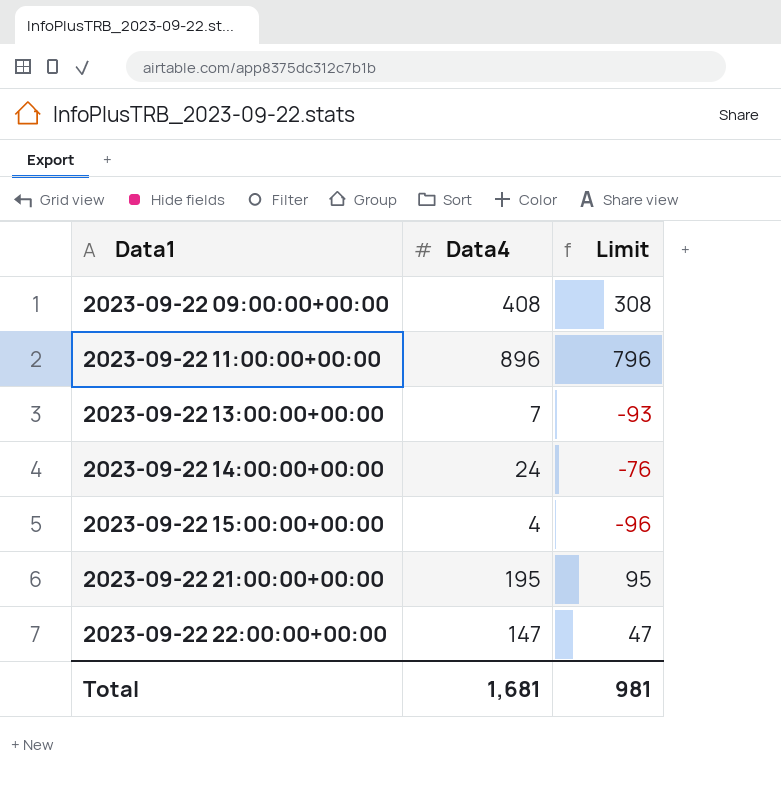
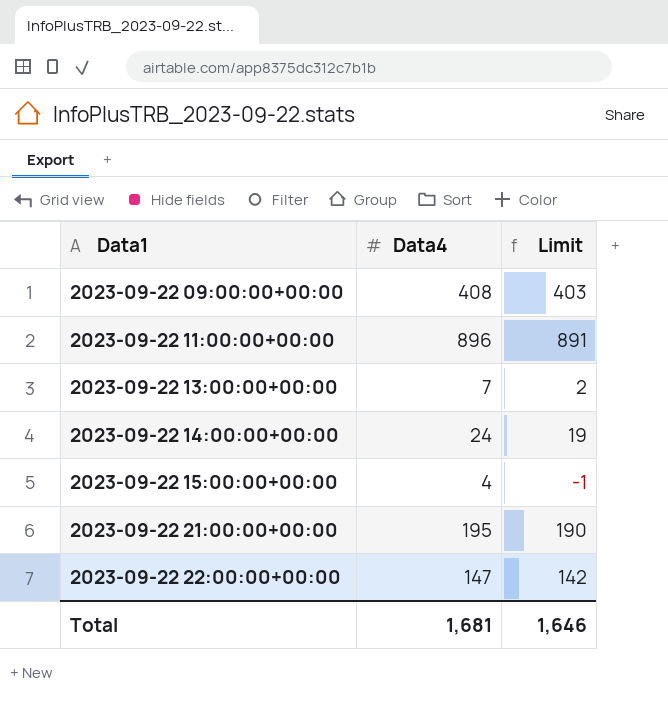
column Limit | formula: [Data4] - 100 -> [Data4] - 5
Total | Limit: 981 -> 1,646

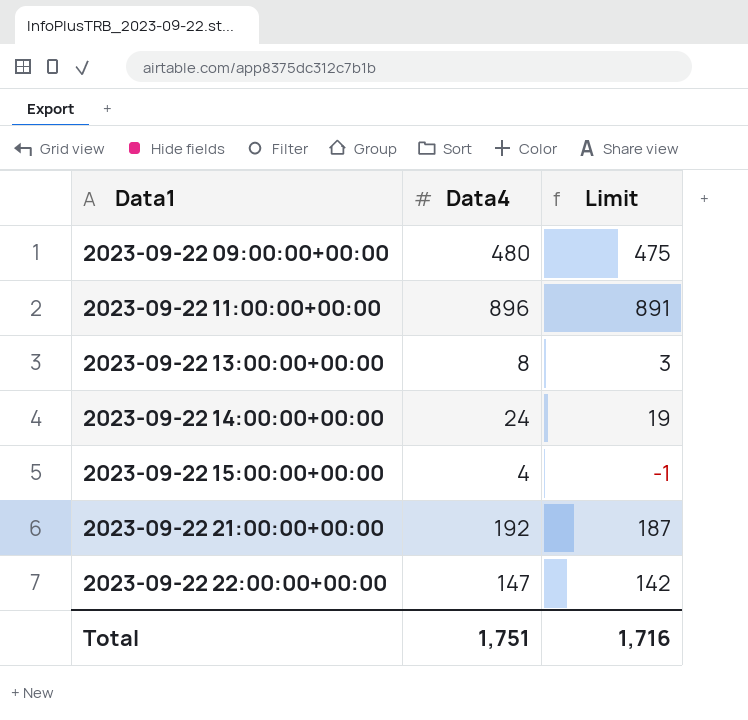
2023-09-22 09:00:00+00:00 | Data4: 408 -> 480
2023-09-22 09:00:00+00:00 | Limit: 403 -> 475
2023-09-22 13:00:00+00:00 | Data4: 7 -> 8
2023-09-22 13:00:00+00:00 | Limit: 2 -> 3
2023-09-22 21:00:00+00:00 | Data4: 195 -> 192
2023-09-22 21:00:00+00:00 | Limit: 190 -> 187
Total | Data4: 1,681 -> 1,751
Total | Limit: 1,646 -> 1,716

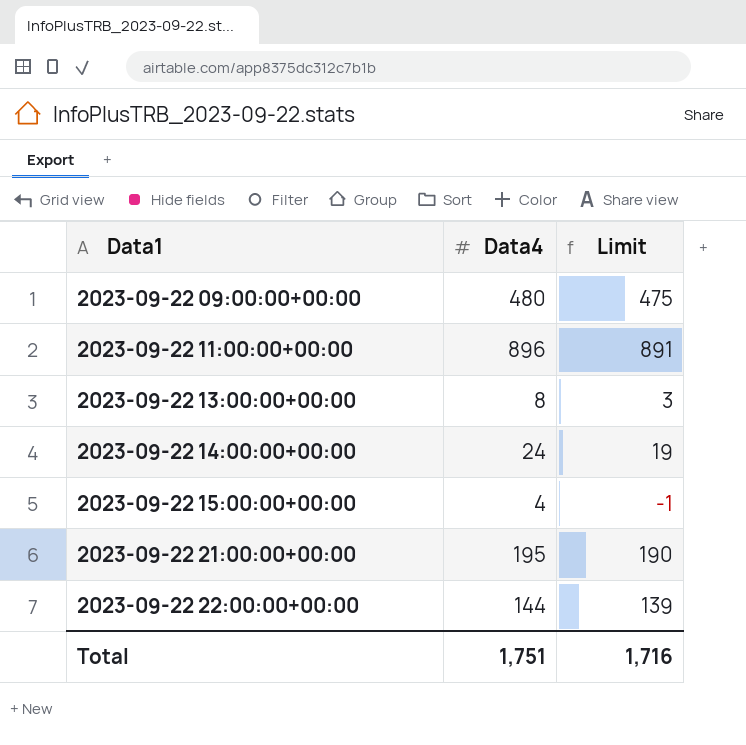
2023-09-22 21:00:00+00:00 | Data4: 192 -> 195
2023-09-22 21:00:00+00:00 | Limit: 187 -> 190
2023-09-22 22:00:00+00:00 | Data4: 147 -> 144
2023-09-22 22:00:00+00:00 | Limit: 142 -> 139

